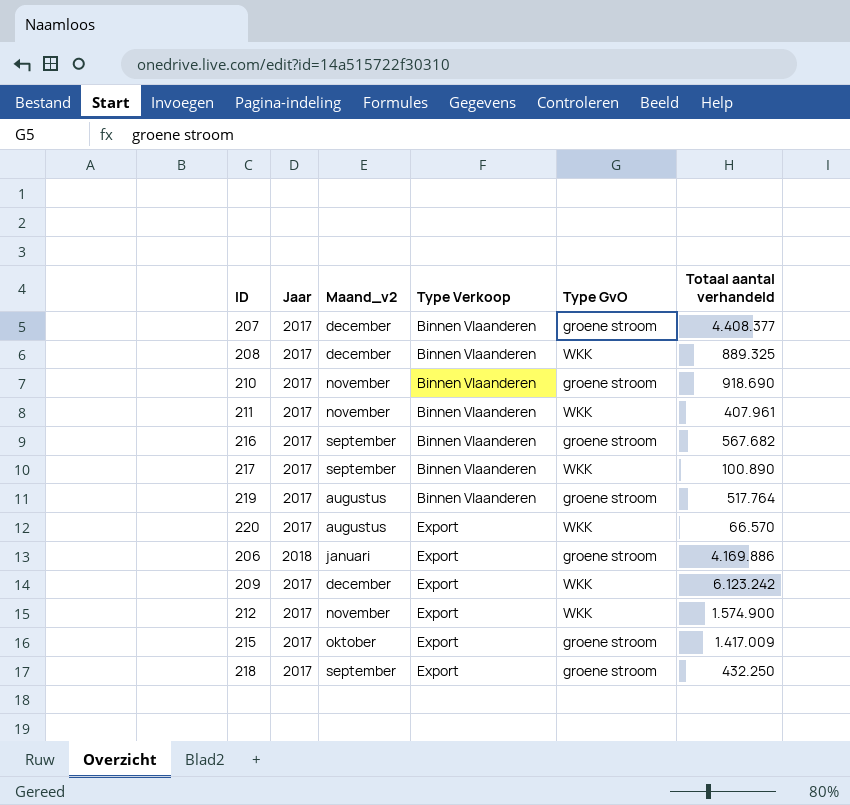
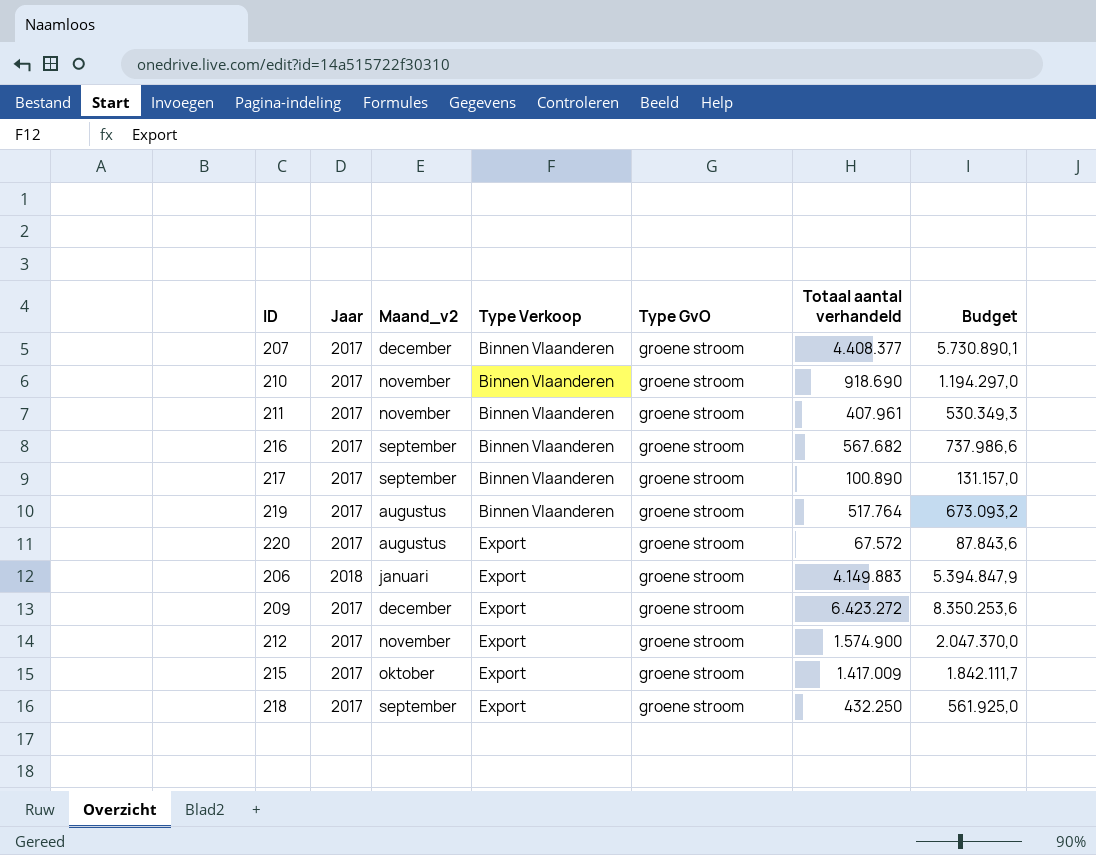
column Budget | formula: none -> [Totaal aantal verhandeld] * 1,3
row 208: 2017 | december | Binnen Vlaanderen | WKK | 889.325 -> none
211 | Type GvO: WKK -> groene stroom
217 | Type GvO: WKK -> groene stroom
220 | Type GvO: WKK -> groene stroom
220 | Totaal aantal verhandeld: 66.570 -> 67.572
206 | Totaal aantal verhandeld: 4.169.886 -> 4.149.883
209 | Type GvO: WKK -> groene stroom
209 | Totaal aantal verhandeld: 6.123.242 -> 6.423.272
212 | Type GvO: WKK -> groene stroom

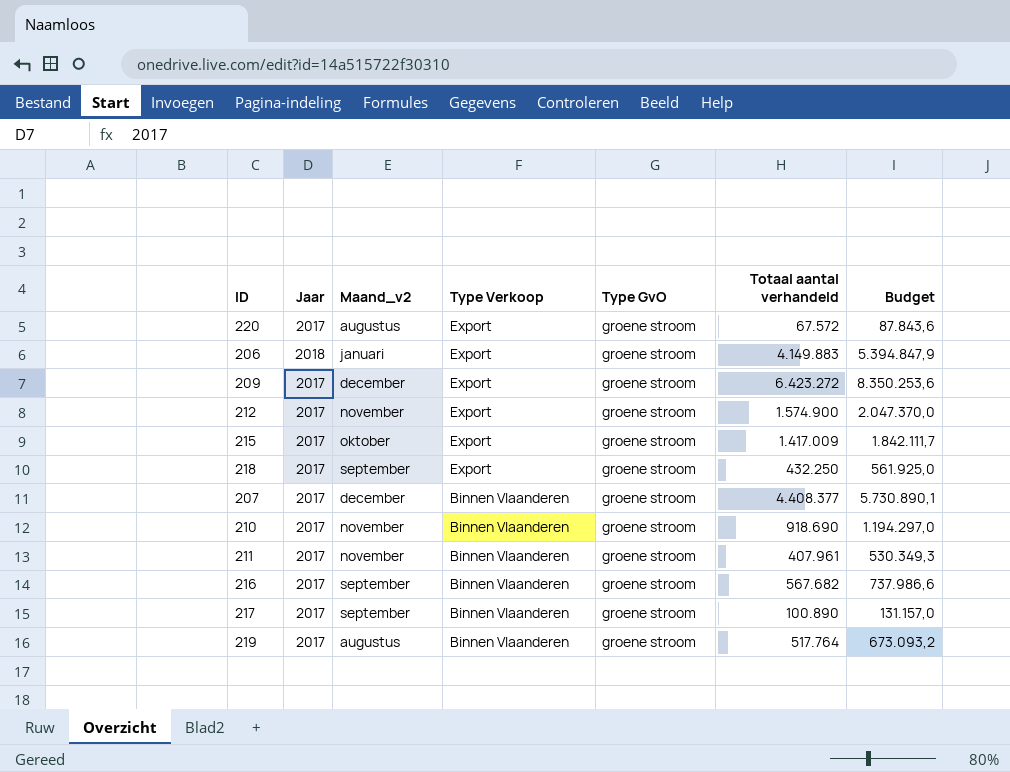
row order: Type Verkoop ascending -> Type Verkoop descending

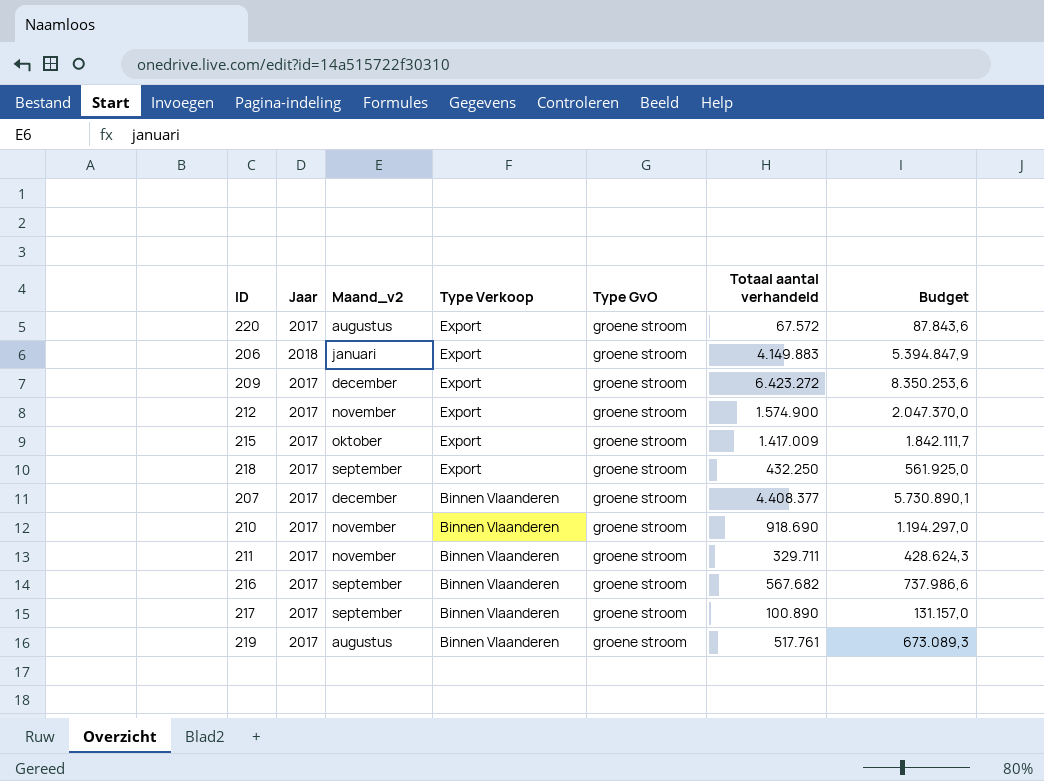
211 | Totaal aantal verhandeld: 407.961 -> 329.711
211 | Budget: 530.349,3 -> 428.624,3
219 | Totaal aantal verhandeld: 517.764 -> 517.761
219 | Budget: 673.093,2 -> 673.089,3

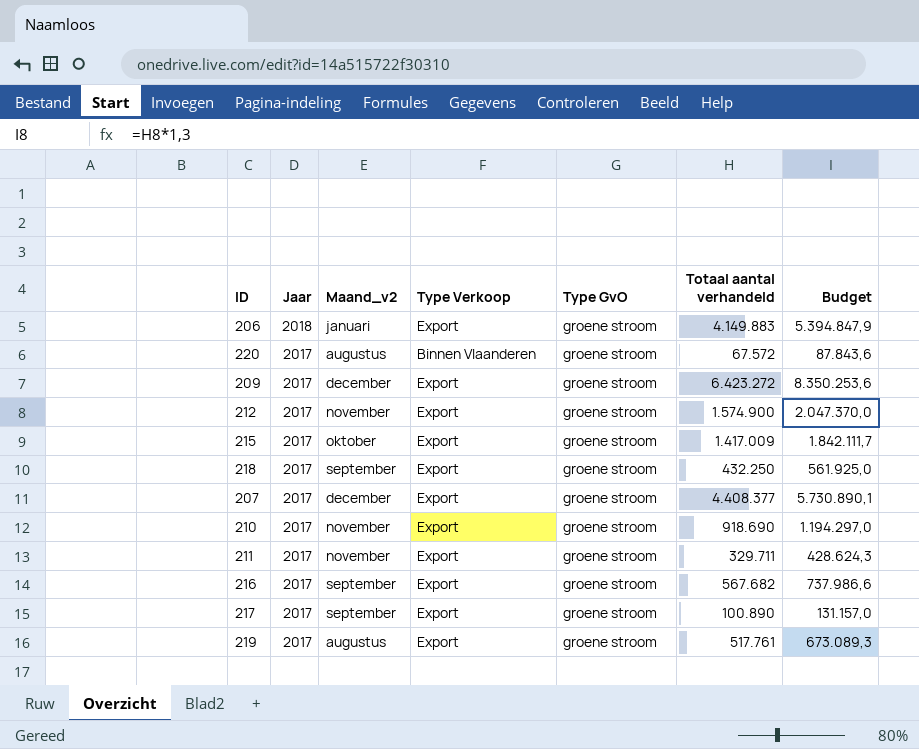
row order: Type Verkoop descending -> Jaar descending
220 | Type Verkoop: Export -> Binnen Vlaanderen
207 | Type Verkoop: Binnen Vlaanderen -> Export
210 | Type Verkoop: Binnen Vlaanderen -> Export
211 | Type Verkoop: Binnen Vlaanderen -> Export
216 | Type Verkoop: Binnen Vlaanderen -> Export
217 | Type Verkoop: Binnen Vlaanderen -> Export
219 | Type Verkoop: Binnen Vlaanderen -> Export

